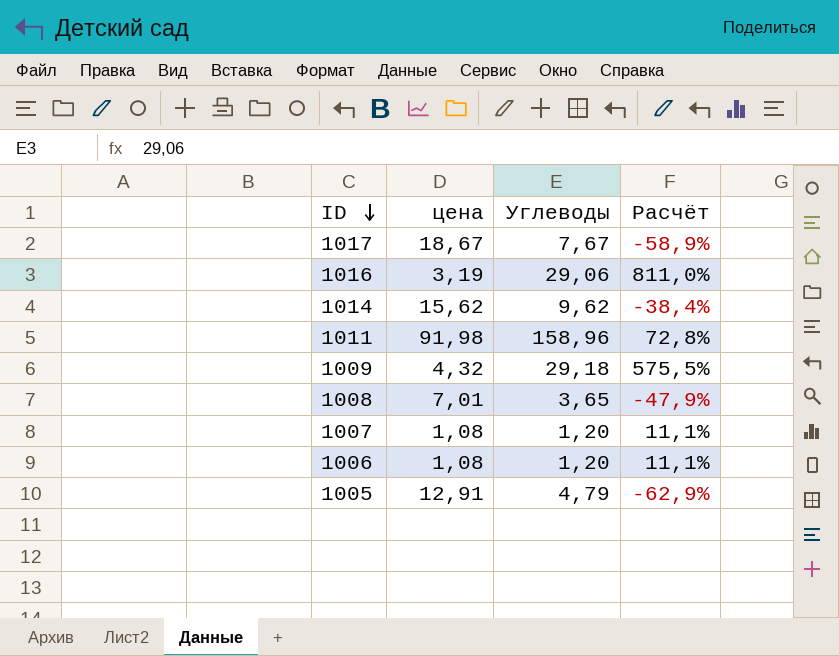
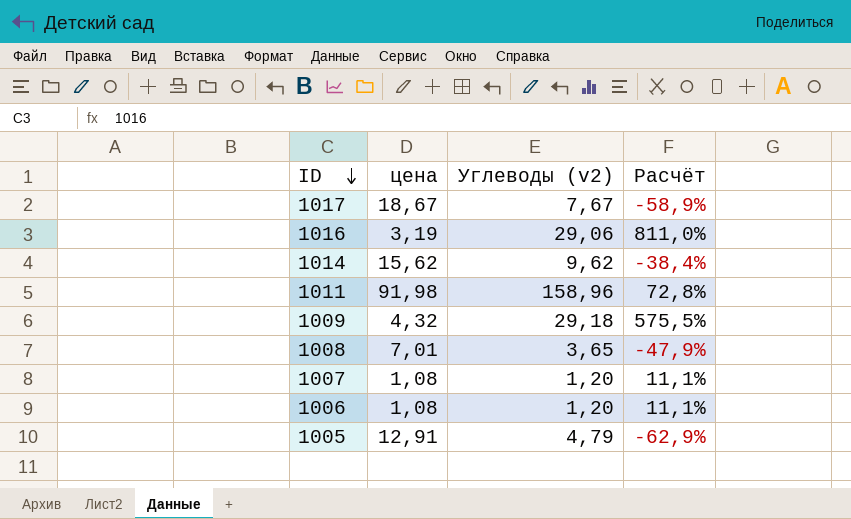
column name: Углеводы -> Углеводы (v2)

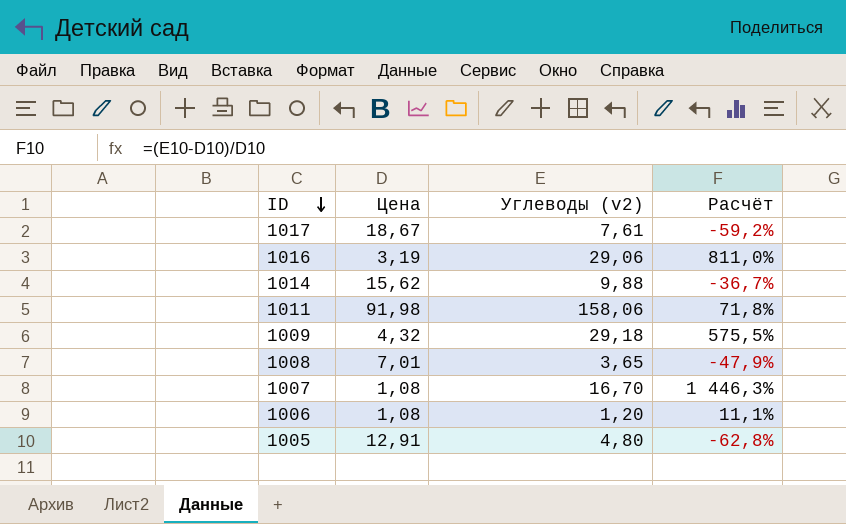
column name: цена -> Цена
1017 | Углеводы (v2): 7,67 -> 7,61
1017 | Расчёт: -58,9% -> -59,2%
1014 | Углеводы (v2): 9,62 -> 9,88
1014 | Расчёт: -38,4% -> -36,7%
1011 | Углеводы (v2): 158,96 -> 158,06
1011 | Расчёт: 72,8% -> 71,8%
1007 | Углеводы (v2): 1,20 -> 16,70
1007 | Расчёт: 11,1% -> 1 446,3%
1005 | Углеводы (v2): 4,79 -> 4,80
1005 | Расчёт: -62,9% -> -62,8%

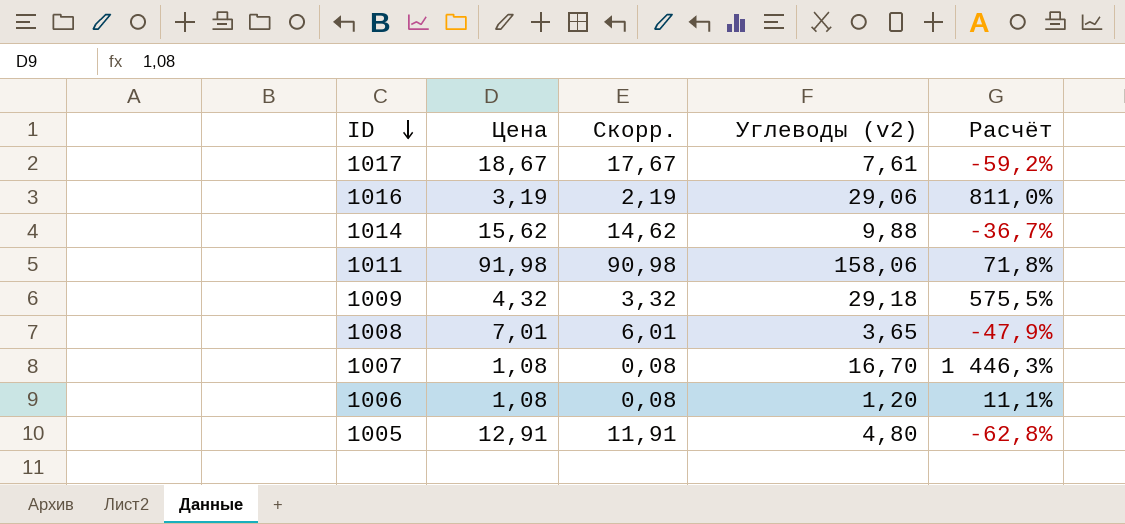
column Скорр. | formula: none -> [Цена] - 1

